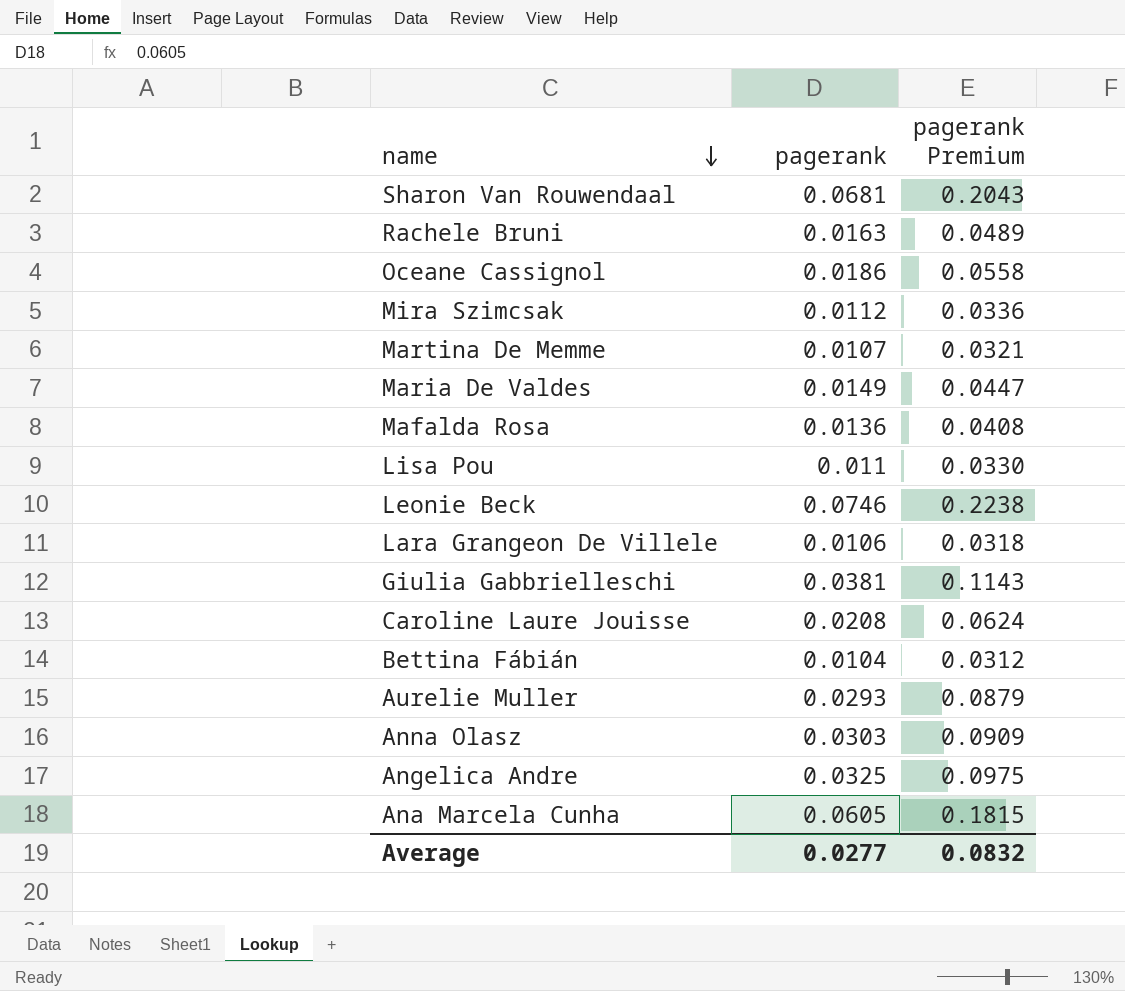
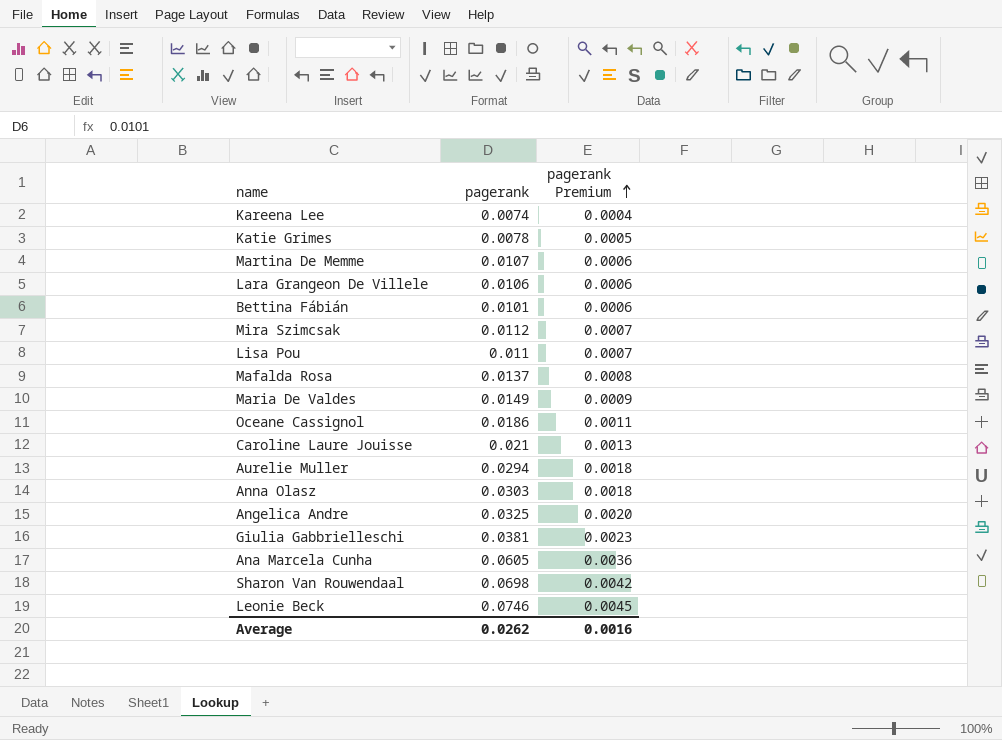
row order: name descending -> pagerank Premium ascending
column pagerank Premium | formula: [pagerank] * 3 -> [pagerank] * 0.06
row Rachele Bruni: 0.0163 | 0.0489 -> none
row Kareena Lee: none -> 0.0074 | 0.0004
row Katie Grimes: none -> 0.0078 | 0.0005
Bettina Fábián | pagerank: 0.0104 -> 0.0101
Mafalda Rosa | pagerank: 0.0136 -> 0.0137
Caroline Laure Jouisse | pagerank: 0.0208 -> 0.021
Aurelie Muller | pagerank: 0.0293 -> 0.0294
Sharon Van Rouwendaal | pagerank: 0.0681 -> 0.0698
Average | pagerank: 0.0277 -> 0.0262
Average | pagerank Premium: 0.0832 -> 0.0016

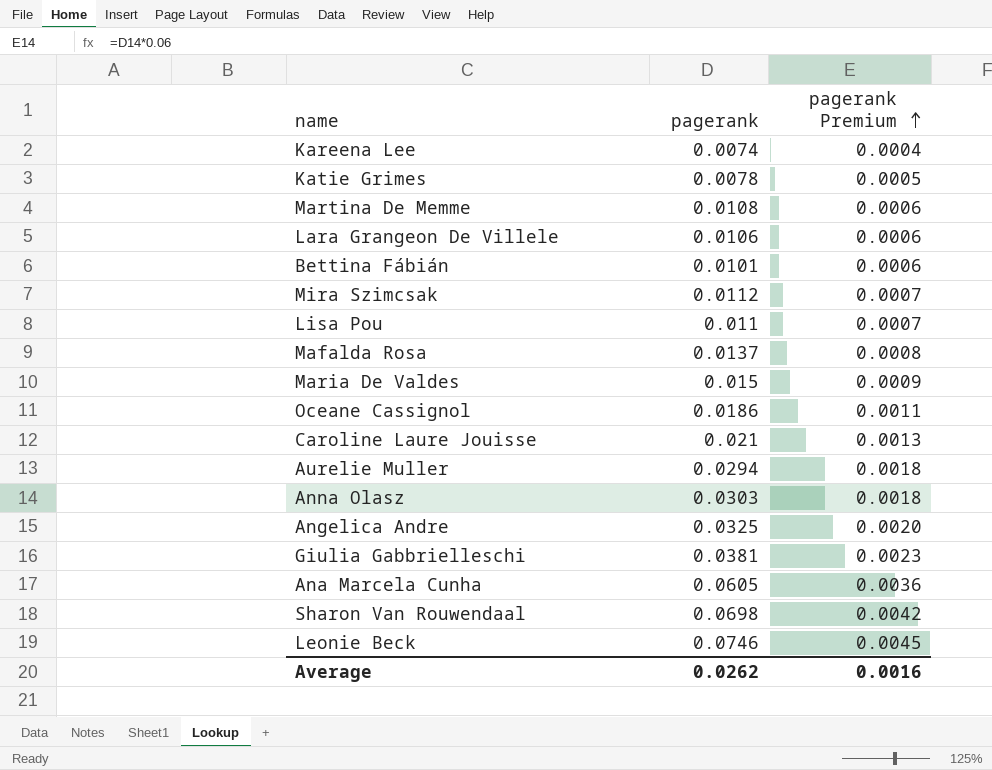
Martina De Memme | pagerank: 0.0107 -> 0.0108
Maria De Valdes | pagerank: 0.0149 -> 0.015

